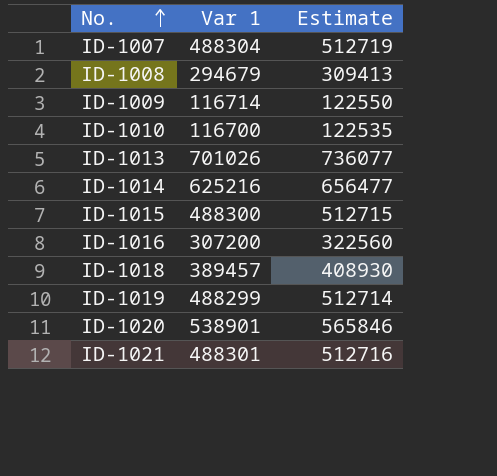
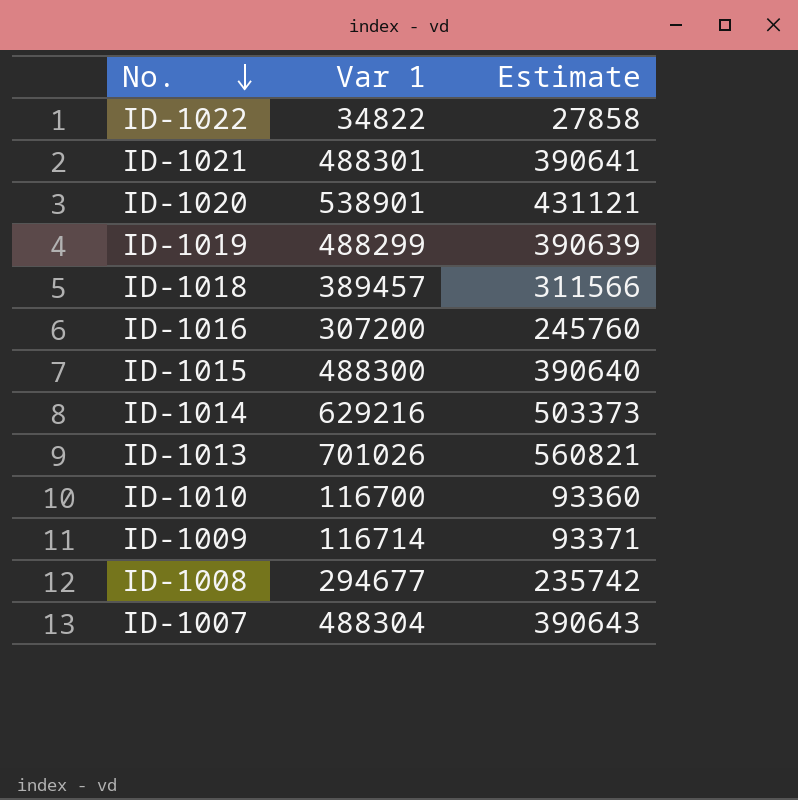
row order: No. ascending -> No. descending
column Estimate | formula: [Var 1] * 1.05 -> [Var 1] * 0.8
row ID-1022: none -> 34822 | 27858
ID-1014 | Var 1: 625216 -> 629216
ID-1008 | Var 1: 294679 -> 294677

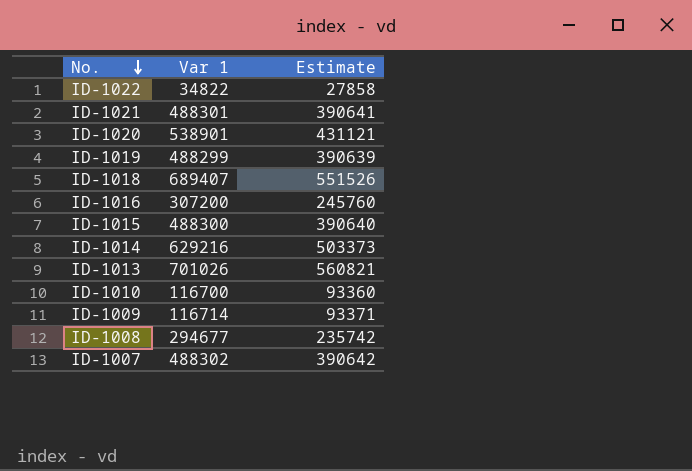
ID-1018 | Var 1: 389457 -> 689407
ID-1018 | Estimate: 311566 -> 551526
ID-1007 | Var 1: 488304 -> 488302
ID-1007 | Estimate: 390643 -> 390642

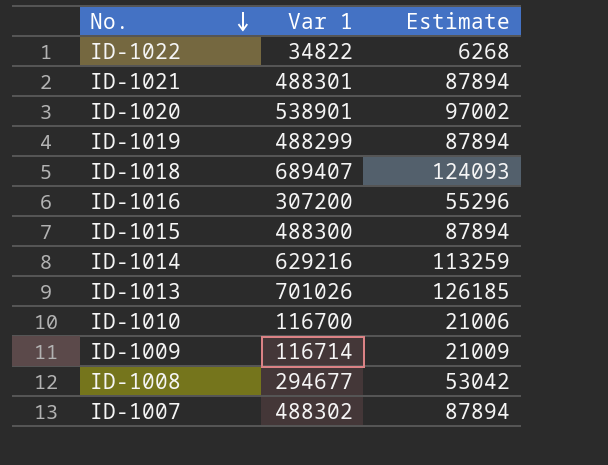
column Estimate | formula: [Var 1] * 0.8 -> [Var 1] * 0.18

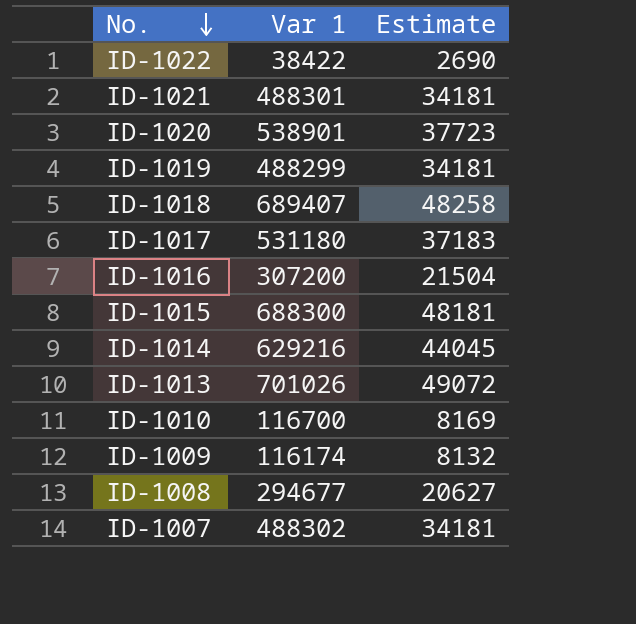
column Estimate | formula: [Var 1] * 0.18 -> [Var 1] * 0.07
ID-1022 | Var 1: 34822 -> 38422
row ID-1017: none -> 531180 | 37183
ID-1015 | Var 1: 488300 -> 688300
ID-1009 | Var 1: 116714 -> 116174

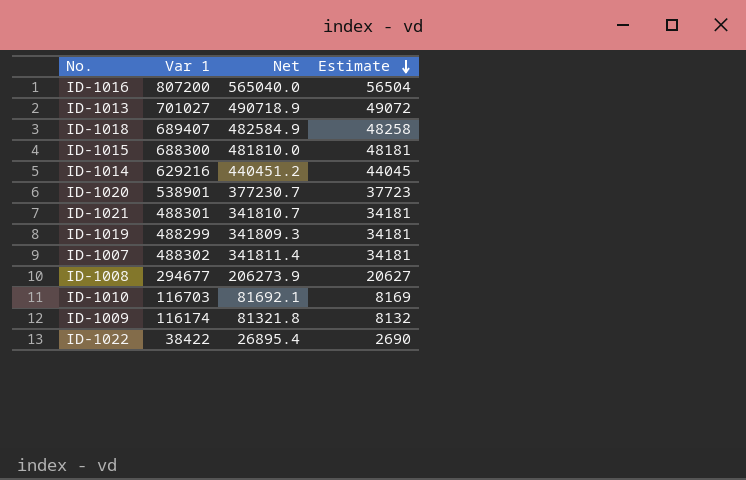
row order: No. descending -> Estimate descending
column Net | formula: none -> [Var 1] * 0.7
row ID-1017: 531180 | 37183 -> none
ID-1016 | Var 1: 307200 -> 807200
ID-1016 | Estimate: 21504 -> 56504
ID-1013 | Var 1: 701026 -> 701027
ID-1010 | Var 1: 116700 -> 116703

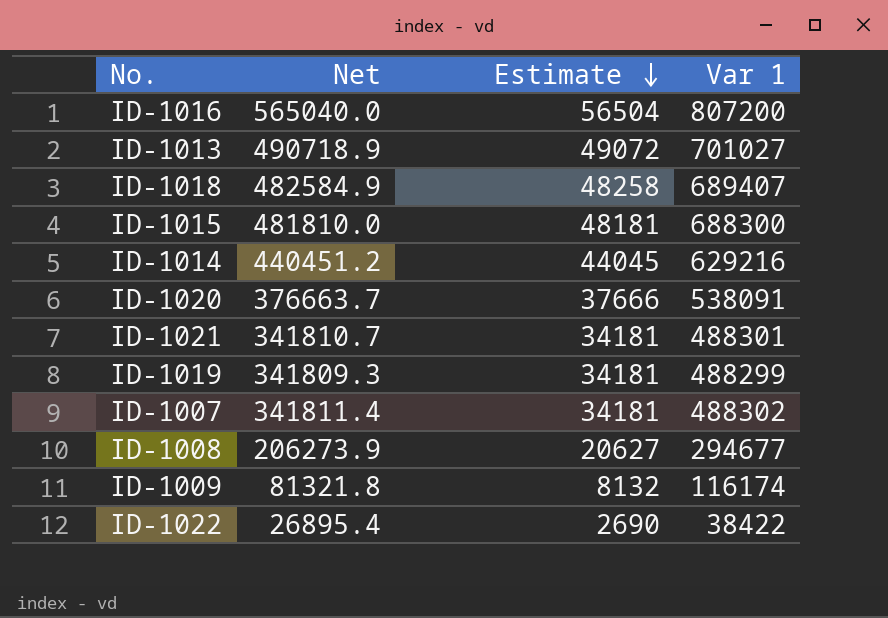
column Var 1 | position: 2 -> 4
row ID-1010: 116703 | 81692.1 | 8169 -> none
ID-1020 | Net: 377230.7 -> 376663.7
ID-1020 | Estimate: 37723 -> 37666
ID-1020 | Var 1: 538901 -> 538091

